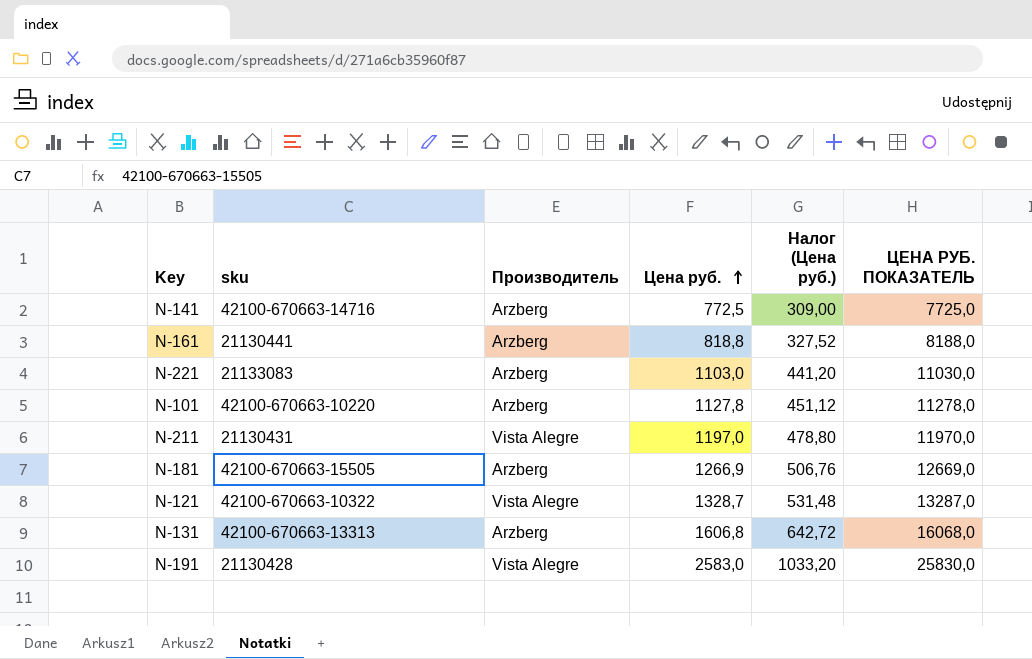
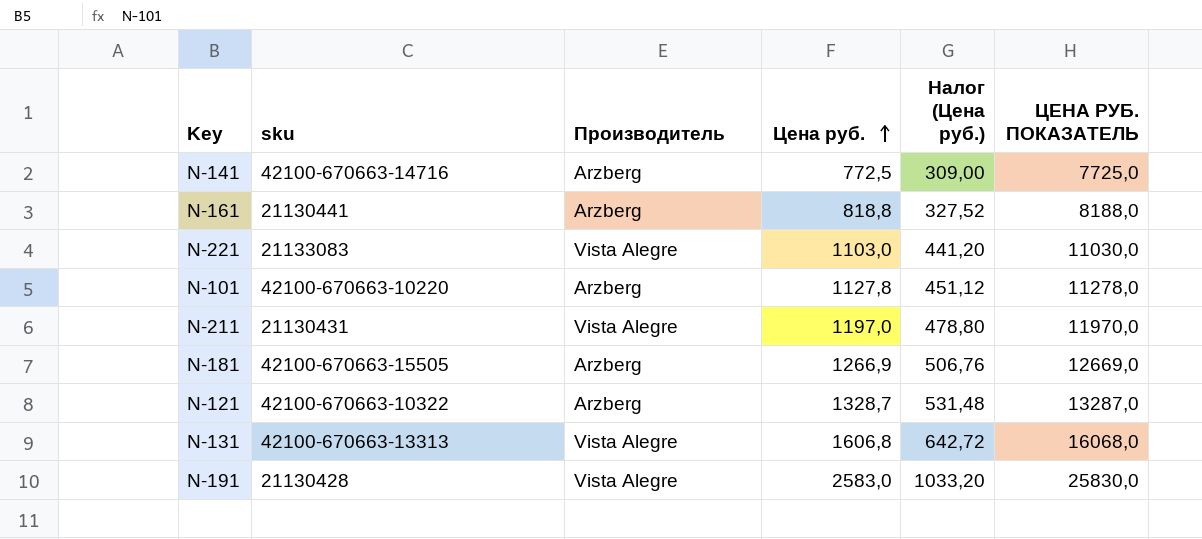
N-221 | Производитель: Arzberg -> Vista Alegre
N-121 | Производитель: Vista Alegre -> Arzberg
N-131 | Производитель: Arzberg -> Vista Alegre

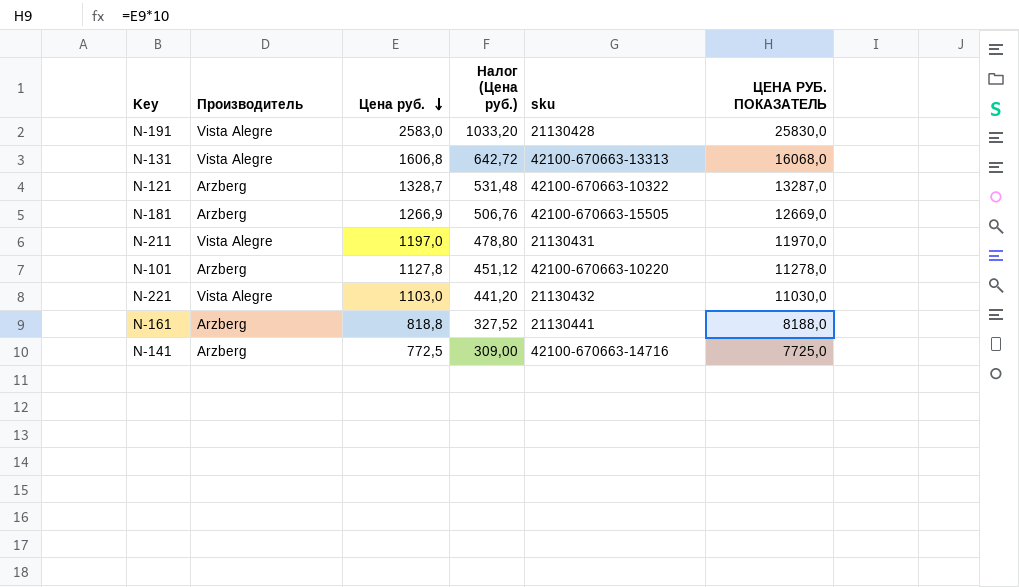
row order: Цена руб. ascending -> Цена руб. descending
column sku | position: 2 -> 5
N-221 | sku: 21133083 -> 21130432

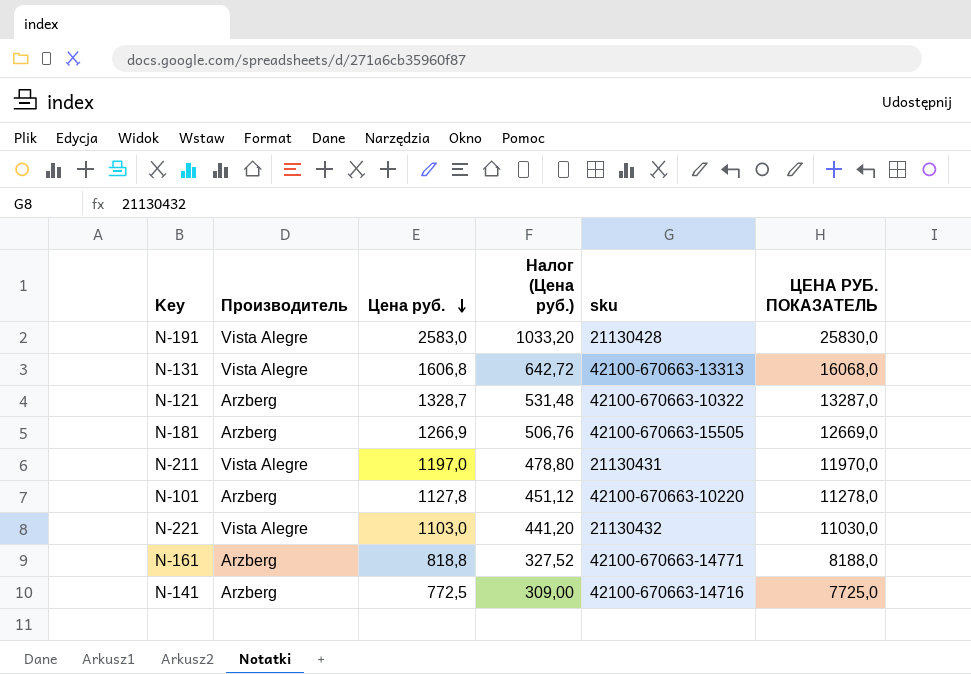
N-161 | sku: 21130441 -> 42100-670663-14771

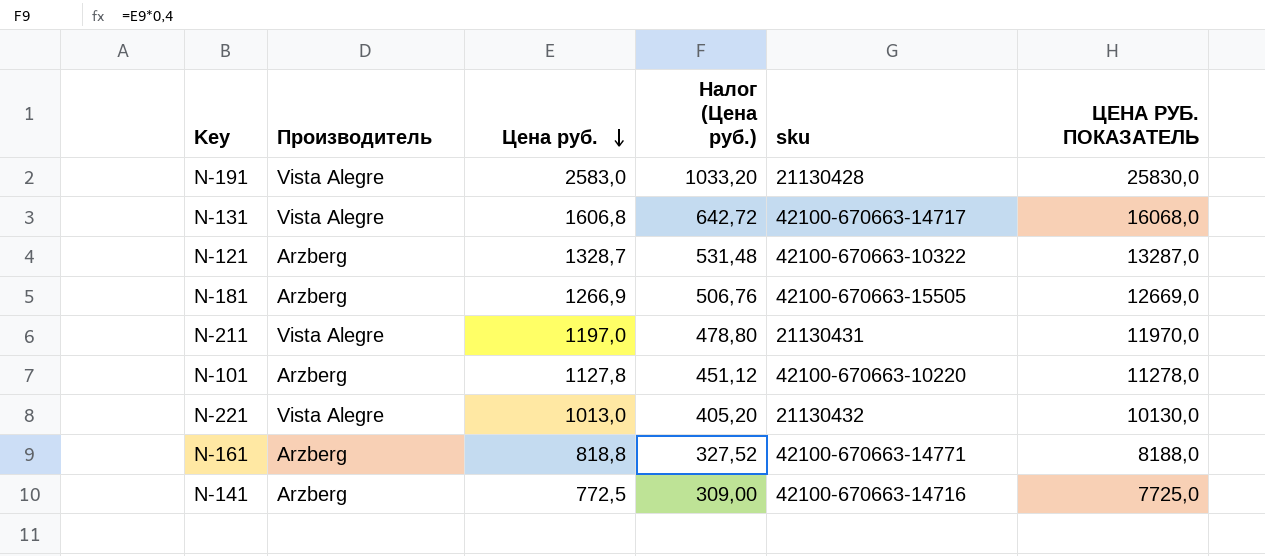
N-131 | sku: 42100-670663-13313 -> 42100-670663-14717
N-221 | Цена руб.: 1103,0 -> 1013,0
N-221 | Налог (Цена руб.): 441,20 -> 405,20
N-221 | ЦЕНА РУБ. ПОКАЗАТЕЛЬ: 11030,0 -> 10130,0

